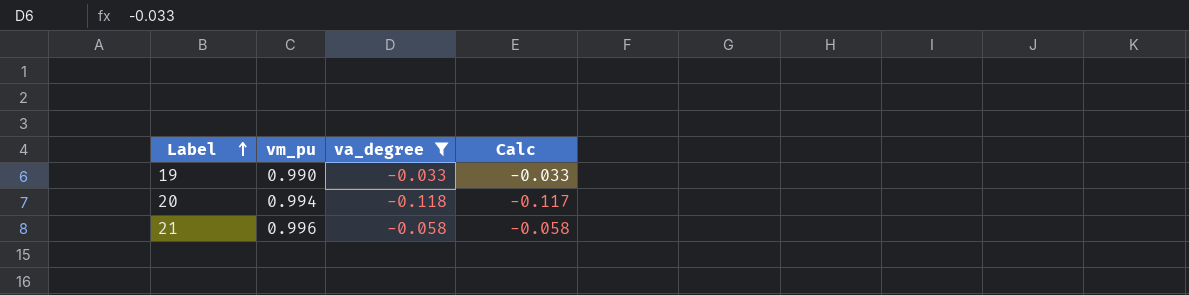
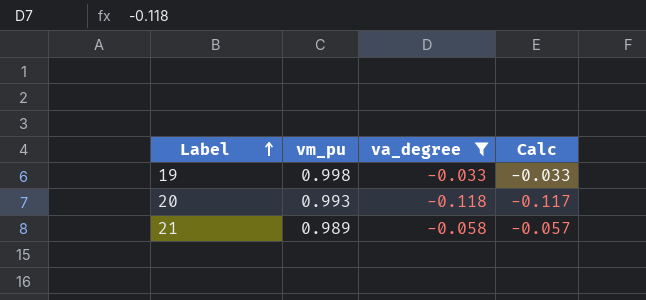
19 | vm_pu: 0.990 -> 0.998
20 | vm_pu: 0.994 -> 0.993
21 | vm_pu: 0.996 -> 0.989
21 | Calc: -0.058 -> -0.057

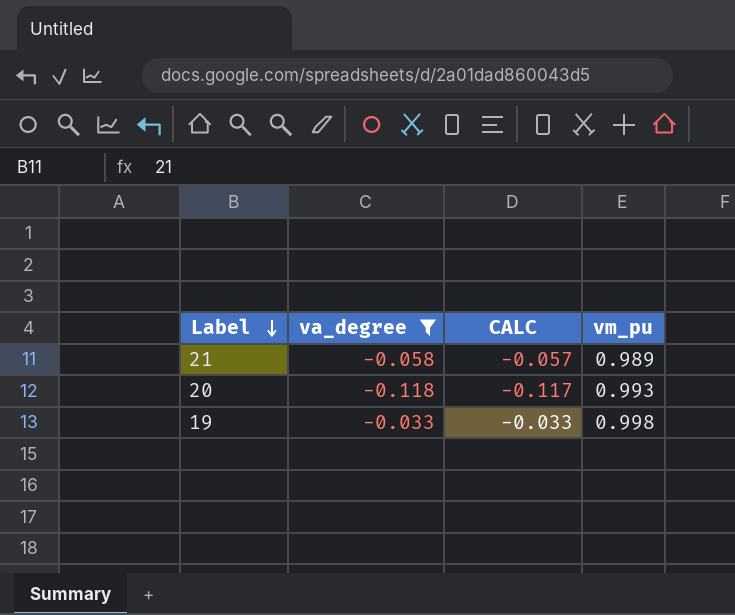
row order: Label ascending -> Label descending
column name: Calc -> CALC
column vm_pu | position: 2 -> 4

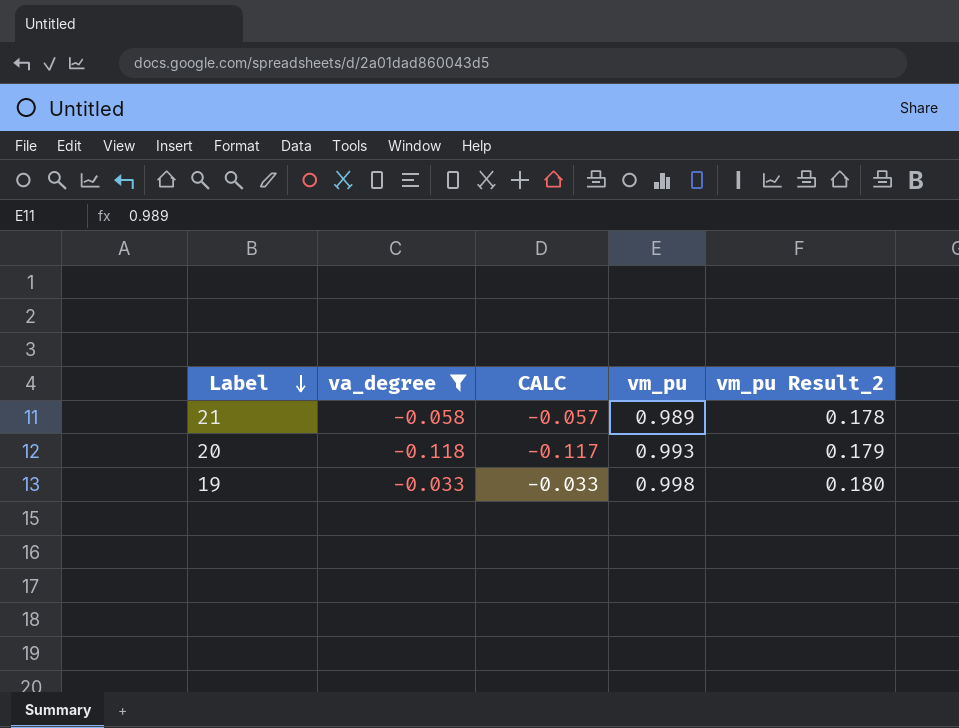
column vm_pu Result_2 | formula: none -> [vm_pu] * 0.18

